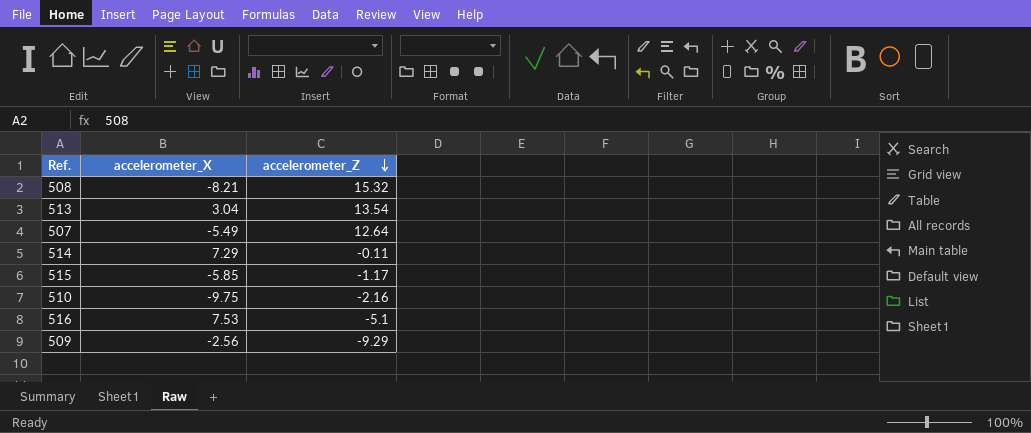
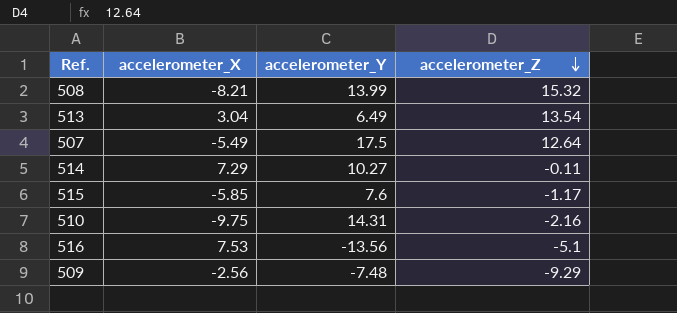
column accelerometer_Y | position: none -> 3

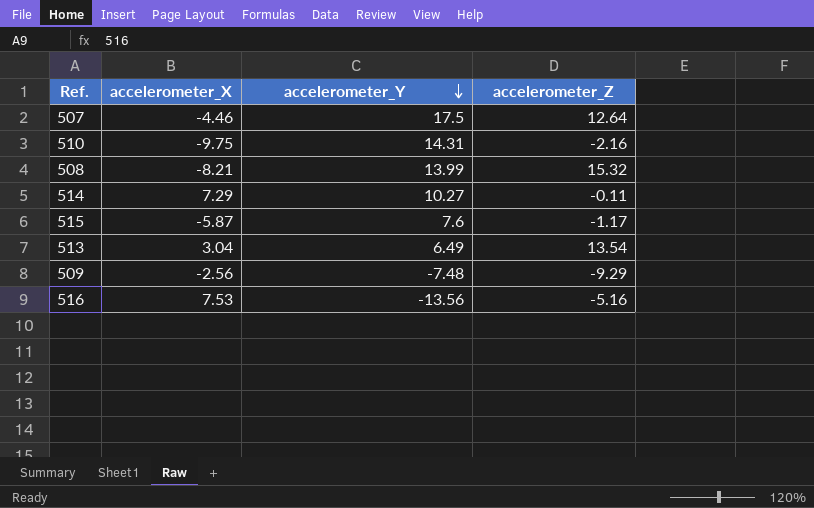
row order: accelerometer_Z descending -> accelerometer_Y descending
507 | accelerometer_X: -5.49 -> -4.46
515 | accelerometer_X: -5.85 -> -5.87
516 | accelerometer_Z: -5.1 -> -5.16

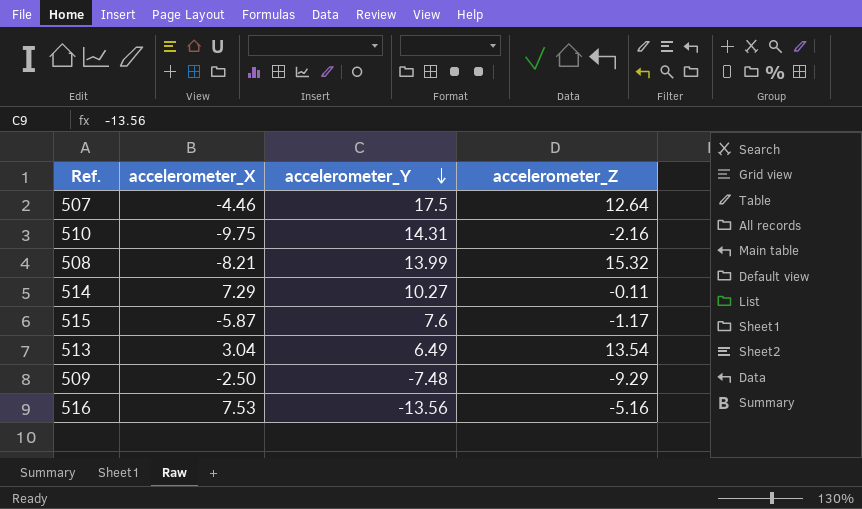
509 | accelerometer_X: -2.56 -> -2.50

